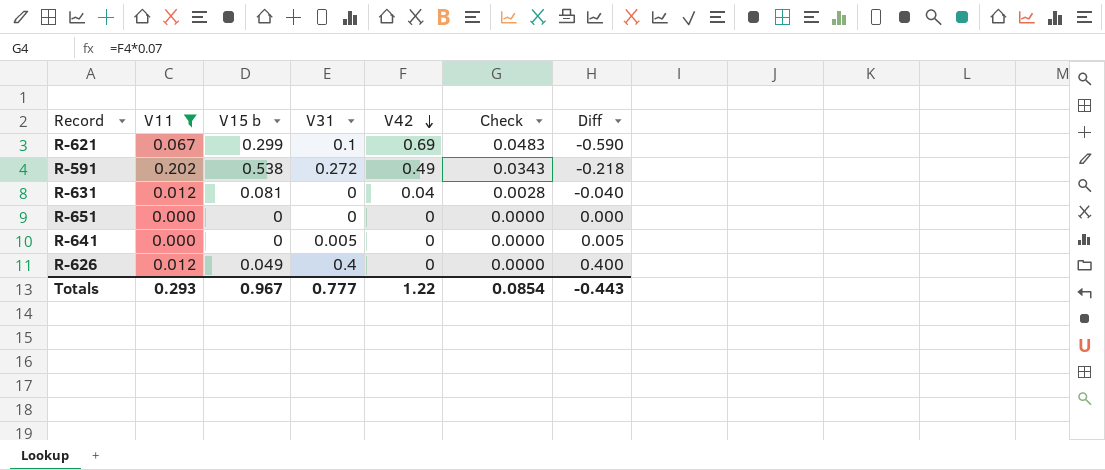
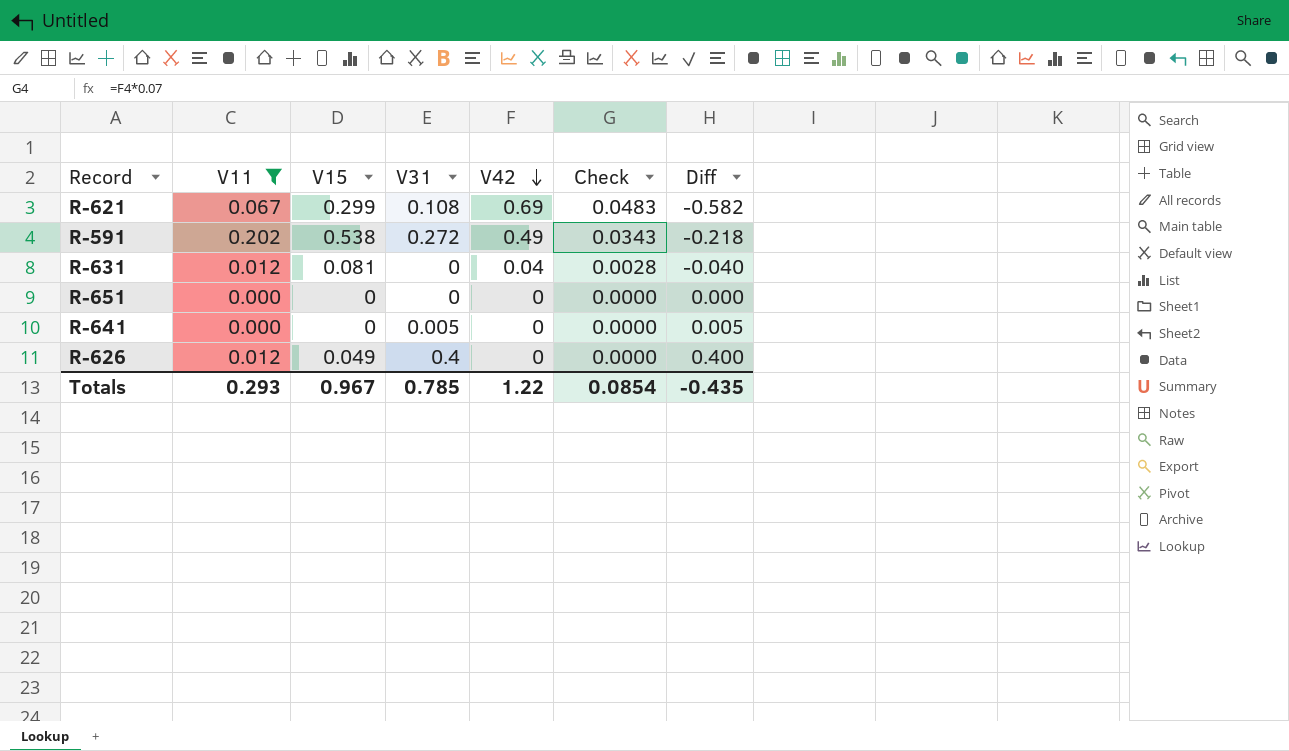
column name: V15 b -> V15
R-621 | V31: 0.1 -> 0.108
R-621 | Diff: -0.590 -> -0.582
Totals | V31: 0.777 -> 0.785
Totals | Diff: -0.443 -> -0.435

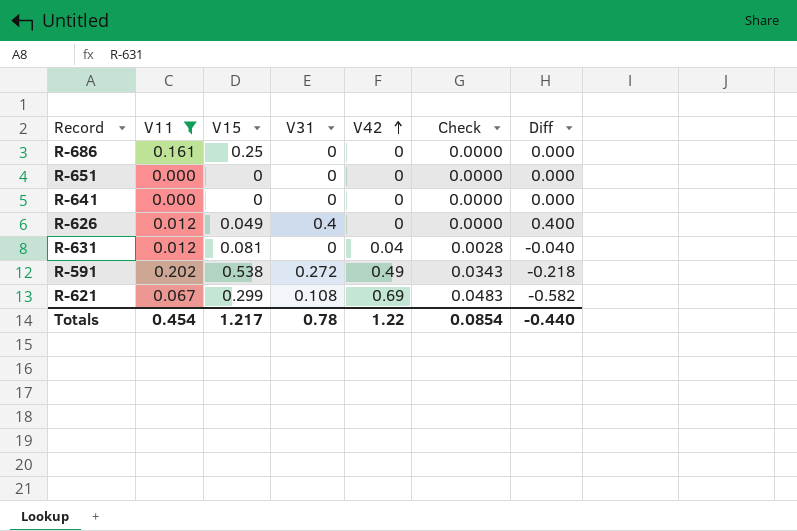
row order: V42 descending -> V42 ascending
row R-686: none -> 0.161 | 0.25 | 0 | 0 | 0.0000 | 0.000
R-641 | V31: 0.005 -> 0
R-641 | Diff: 0.005 -> 0.000
Totals | V11: 0.293 -> 0.454
Totals | V15: 0.967 -> 1.217
Totals | V31: 0.785 -> 0.78
Totals | Diff: -0.435 -> -0.440

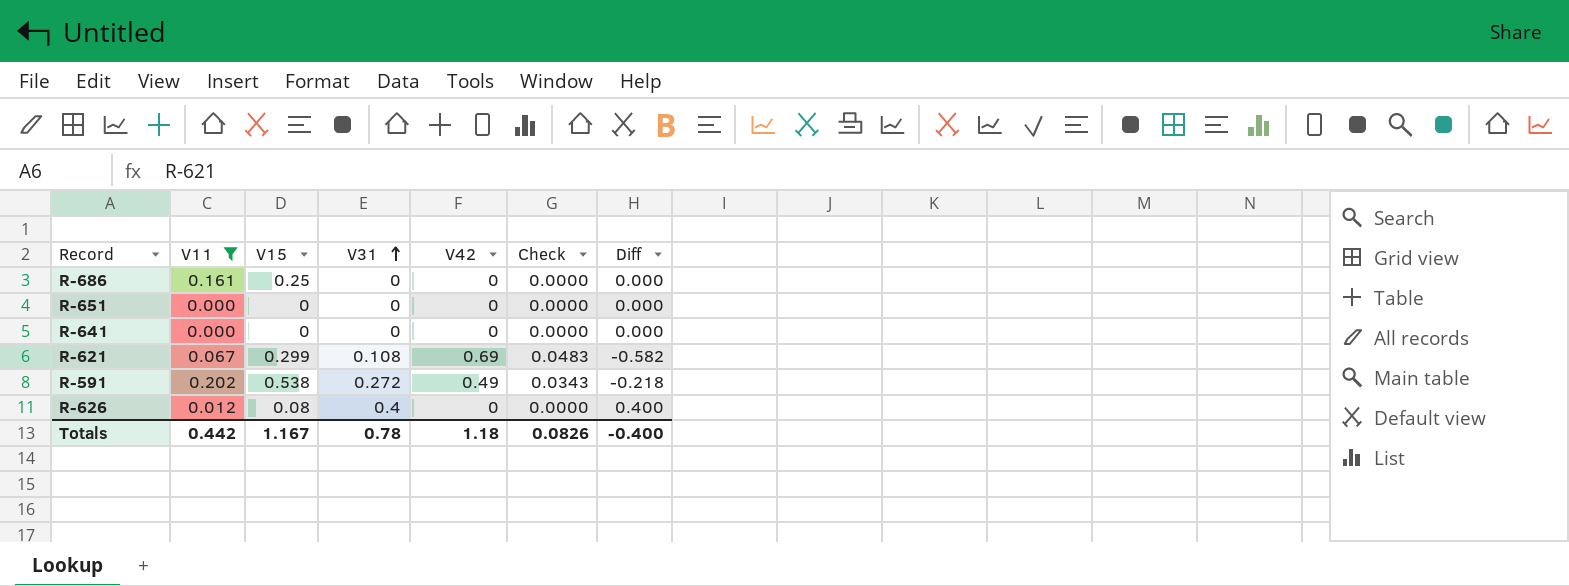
row order: V42 ascending -> V31 ascending
row R-631: 0.012 | 0.081 | 0 | 0.04 | 0.0028 | -0.040 -> none
R-626 | V15: 0.049 -> 0.08
Totals | V11: 0.454 -> 0.442
Totals | V15: 1.217 -> 1.167
Totals | V42: 1.22 -> 1.18
Totals | Check: 0.0854 -> 0.0826
Totals | Diff: -0.440 -> -0.400

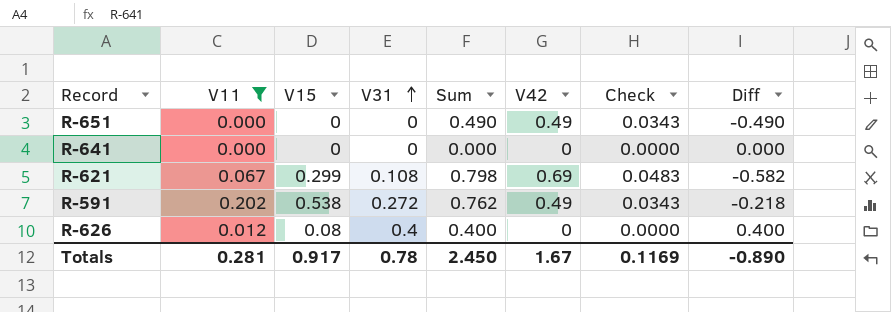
column Sum | formula: none -> [V31] + [V42]
row R-686: 0.161 | 0.25 | 0 | 0 | 0.0000 | 0.000 -> none
R-651 | V42: 0 -> 0.49
R-651 | Check: 0.0000 -> 0.0343
R-651 | Diff: 0.000 -> -0.490
Totals | V11: 0.442 -> 0.281
Totals | V15: 1.167 -> 0.917
Totals | V42: 1.18 -> 1.67
Totals | Check: 0.0826 -> 0.1169
Totals | Diff: -0.400 -> -0.890

